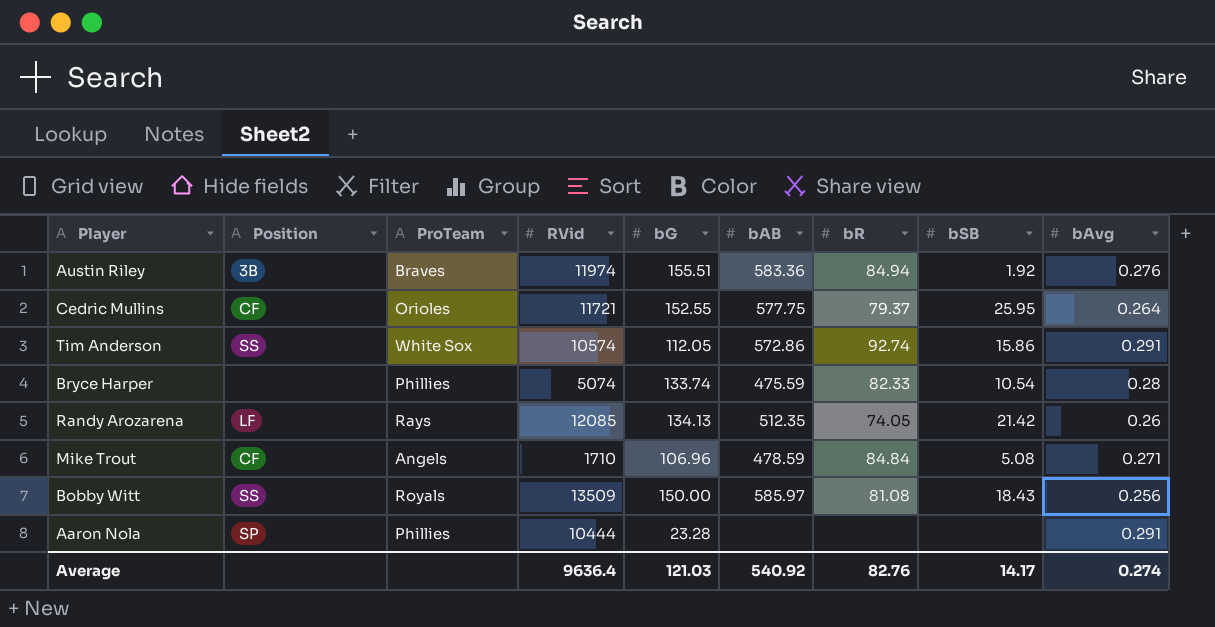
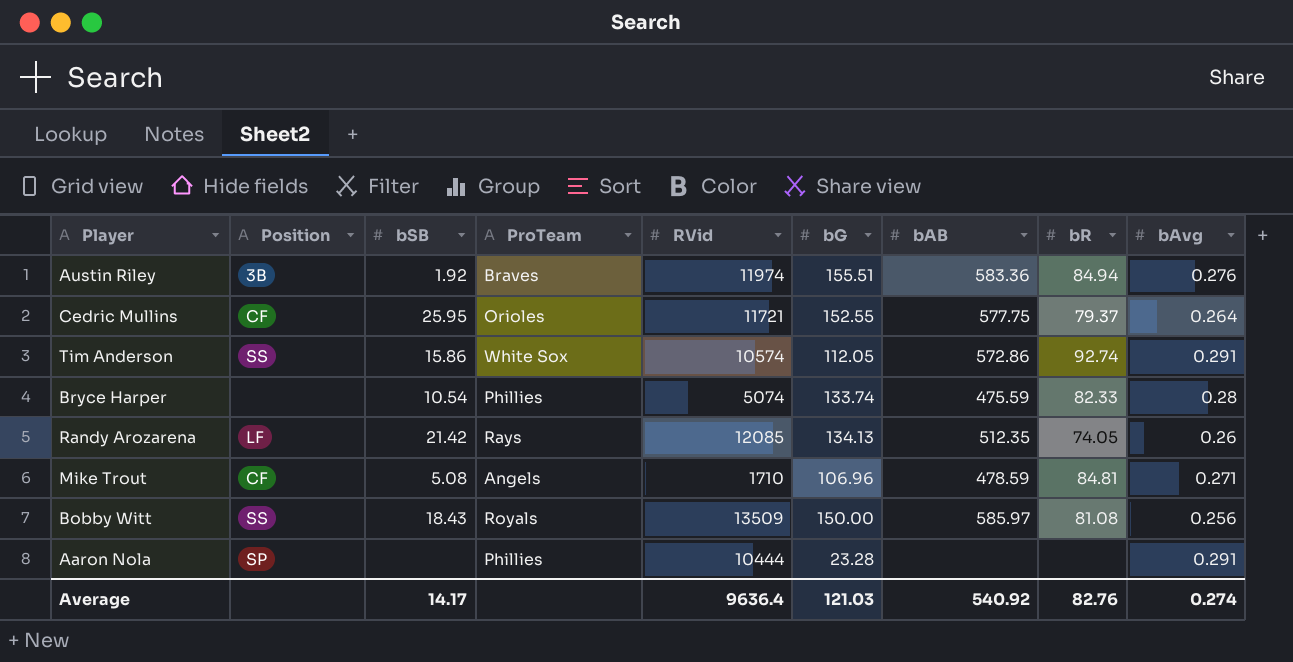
column bSB | position: 8 -> 3
Mike Trout | bR: 84.84 -> 84.81

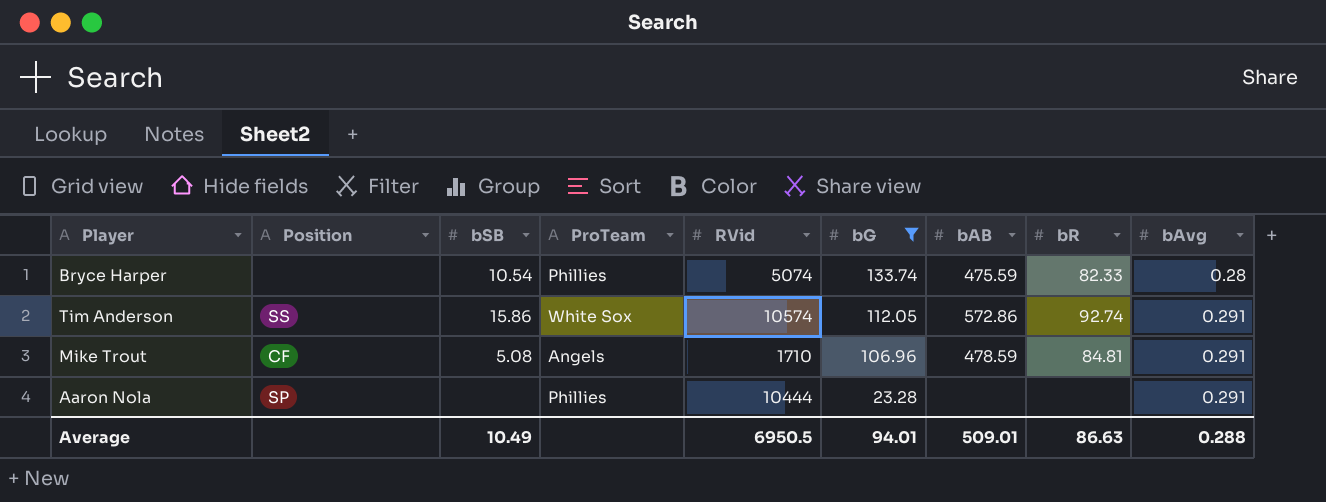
filter: none -> bG <= 133.74
row order: none -> bG descending
Mike Trout | bAvg: 0.271 -> 0.291
Average | bSB: 14.17 -> 10.49
Average | RVid: 9636.4 -> 6950.5
Average | bG: 121.03 -> 94.01
Average | bAB: 540.92 -> 509.01
Average | bR: 82.76 -> 86.63
Average | bAvg: 0.274 -> 0.288

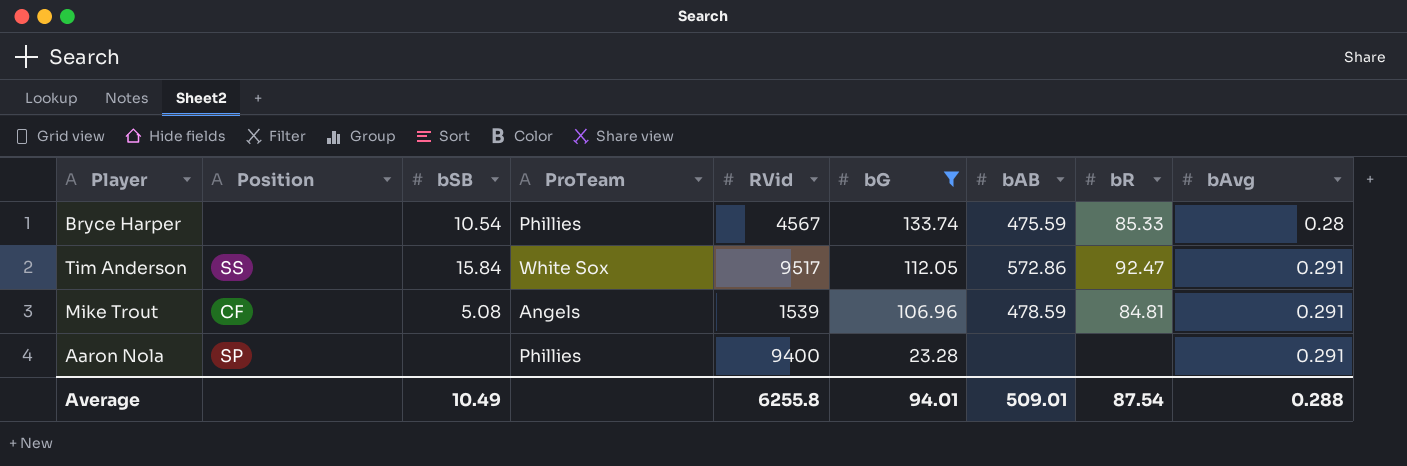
Bryce Harper | RVid: 5074 -> 4567
Bryce Harper | bR: 82.33 -> 85.33
Tim Anderson | bSB: 15.86 -> 15.84
Tim Anderson | RVid: 10574 -> 9517
Tim Anderson | bR: 92.74 -> 92.47
Mike Trout | RVid: 1710 -> 1539
Aaron Nola | RVid: 10444 -> 9400
Average | RVid: 6950.5 -> 6255.8
Average | bR: 86.63 -> 87.54

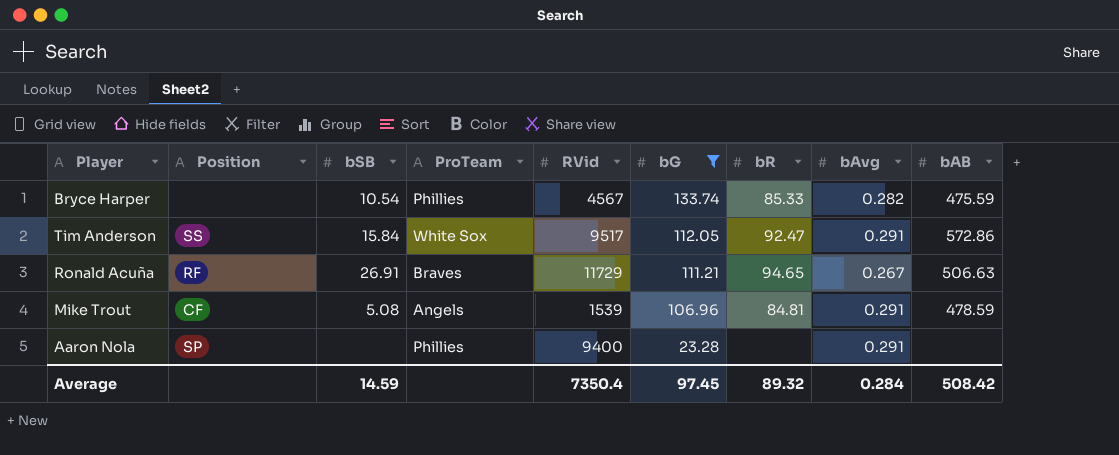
column bAB | position: 7 -> 9
Bryce Harper | bAvg: 0.28 -> 0.282
row Ronald Acuña: none -> RF | 26.91 | Braves | 11729 | 111.21 | 94.65 | 0.267 | 506.63
Average | bSB: 10.49 -> 14.59
Average | RVid: 6255.8 -> 7350.4
Average | bG: 94.01 -> 97.45
Average | bR: 87.54 -> 89.32
Average | bAvg: 0.288 -> 0.284
Average | bAB: 509.01 -> 508.42

